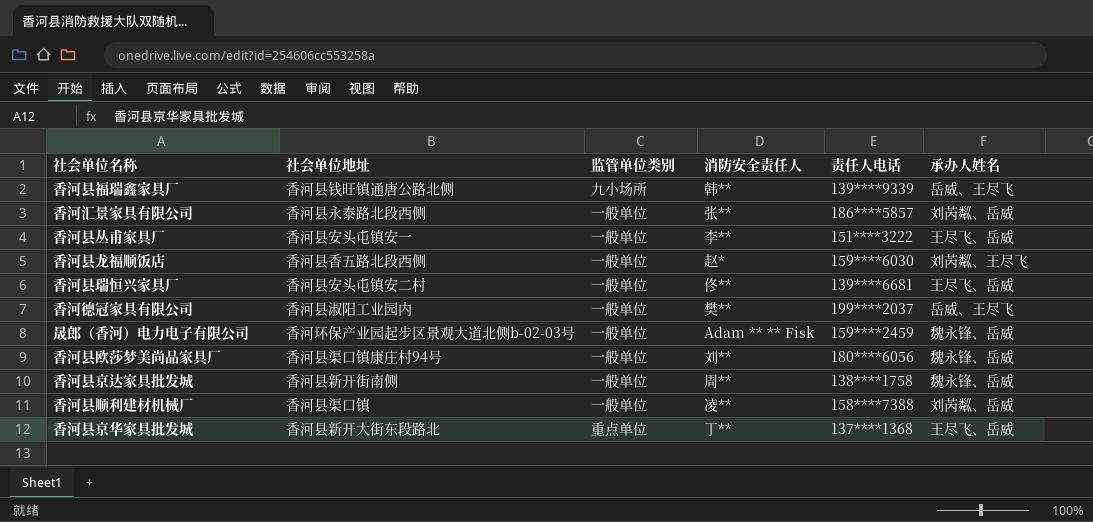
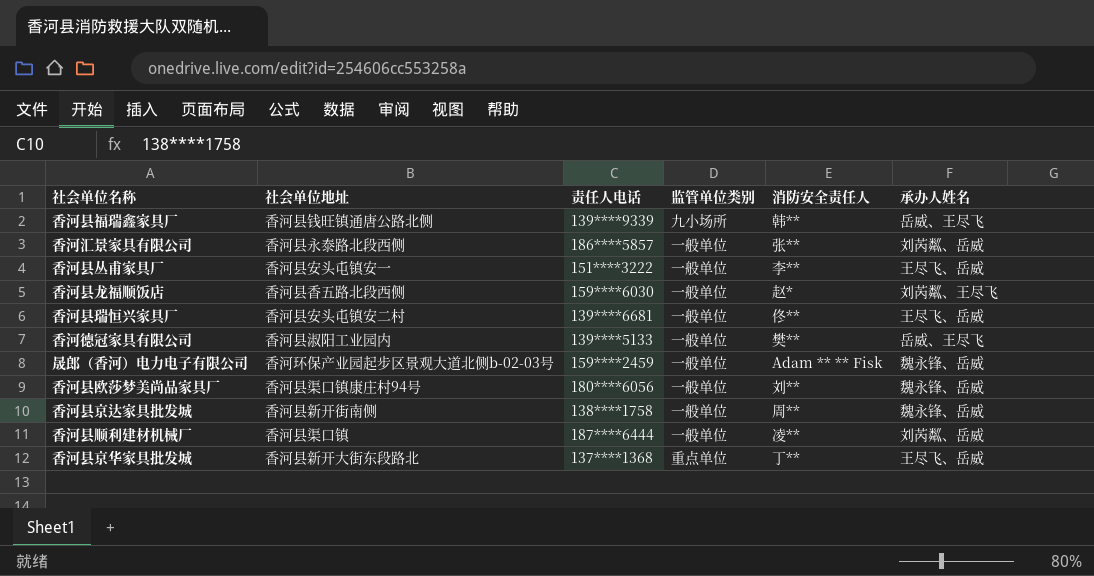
column 责任人电话 | position: 5 -> 3
香河德冠家具有限公司 | 责任人电话: 199****2037 -> 139****5133
香河县顺利建材机械厂 | 责任人电话: 158****7388 -> 187****6444

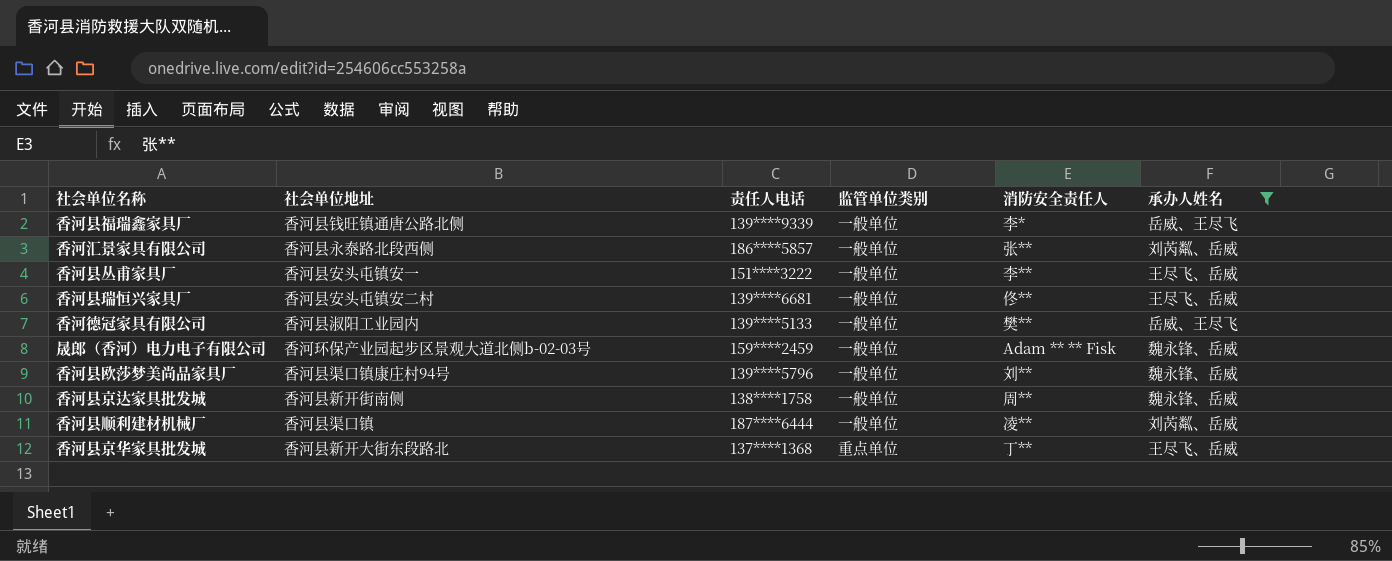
filter: none -> 承办人姓名 != 刘芮粼、王尽飞
香河县福瑞鑫家具厂 | 监管单位类别: 九小场所 -> 一般单位
香河县福瑞鑫家具厂 | 消防安全责任人: 韩** -> 李*
香河县欧莎梦美尚品家具厂 | 责任人电话: 180****6056 -> 139****5796

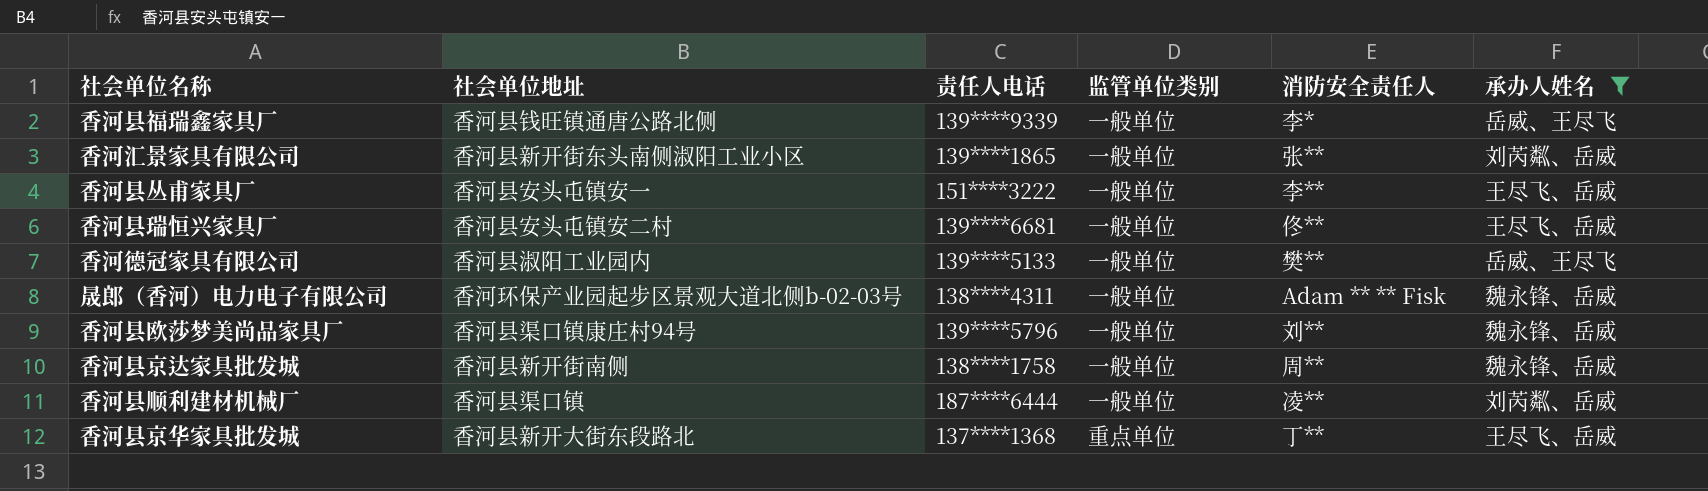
香河汇景家具有限公司 | 社会单位地址: 香河县永泰路北段西侧 -> 香河县新开街东头南侧淑阳工业小区
香河汇景家具有限公司 | 责任人电话: 186****5857 -> 139****1865
晟郎（香河）电力电子有限公司 | 责任人电话: 159****2459 -> 138****4311

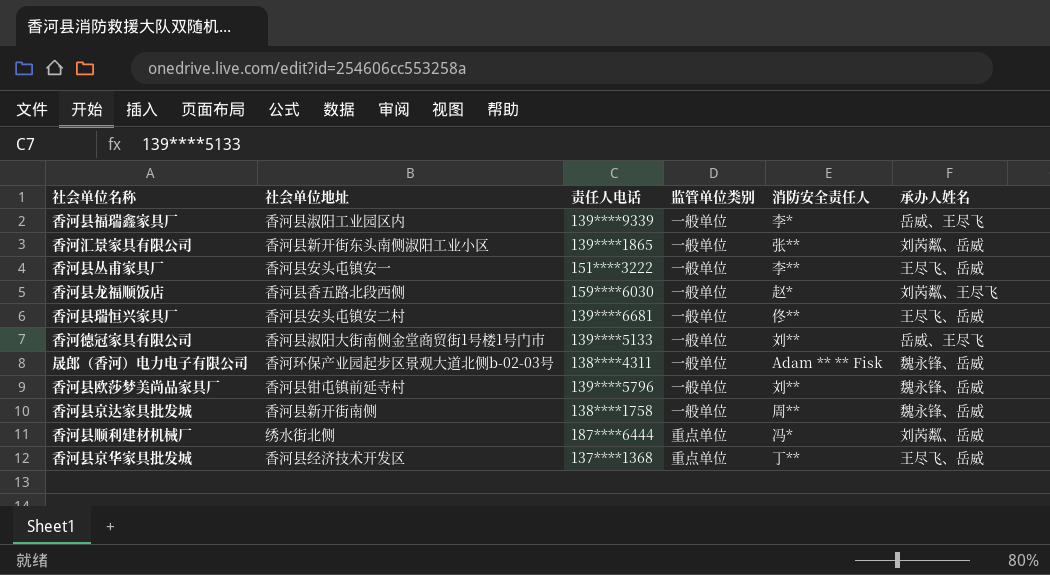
filter: 承办人姓名 != 刘芮粼、王尽飞 -> none
香河县福瑞鑫家具厂 | 社会单位地址: 香河县钱旺镇通唐公路北侧 -> 香河县淑阳工业园区内
香河德冠家具有限公司 | 社会单位地址: 香河县淑阳工业园内 -> 香河县淑阳大街南侧金堂商贸街1号楼1号门市
香河德冠家具有限公司 | 消防安全责任人: 樊** -> 刘**
香河县欧莎梦美尚品家具厂 | 社会单位地址: 香河县渠口镇康庄村94号 -> 香河县钳屯镇前延寺村
香河县顺利建材机械厂 | 社会单位地址: 香河县渠口镇 -> 绣水街北侧
香河县顺利建材机械厂 | 监管单位类别: 一般单位 -> 重点单位
香河县顺利建材机械厂 | 消防安全责任人: 凌** -> 冯*
香河县京华家具批发城 | 社会单位地址: 香河县新开大街东段路北 -> 香河县经济技术开发区

